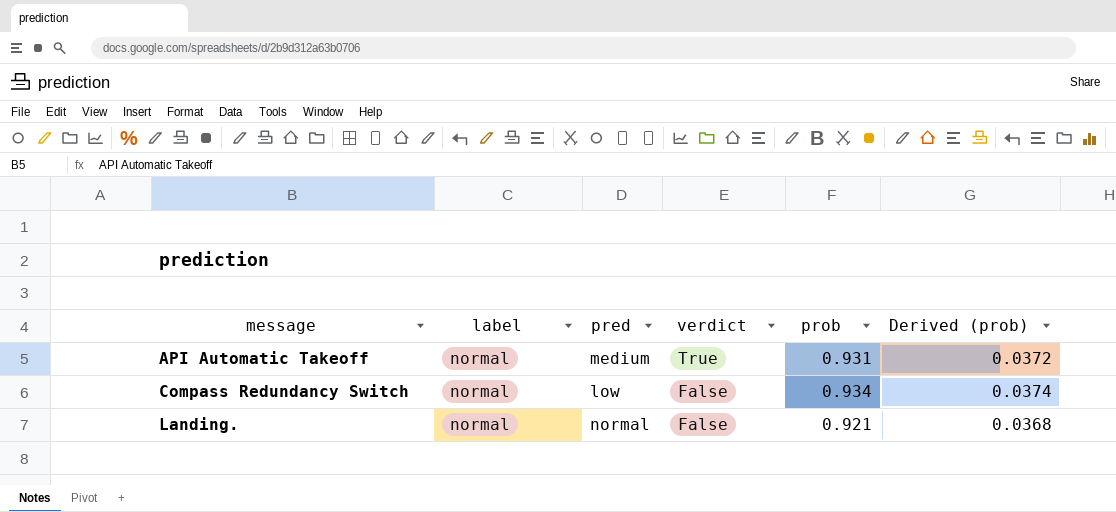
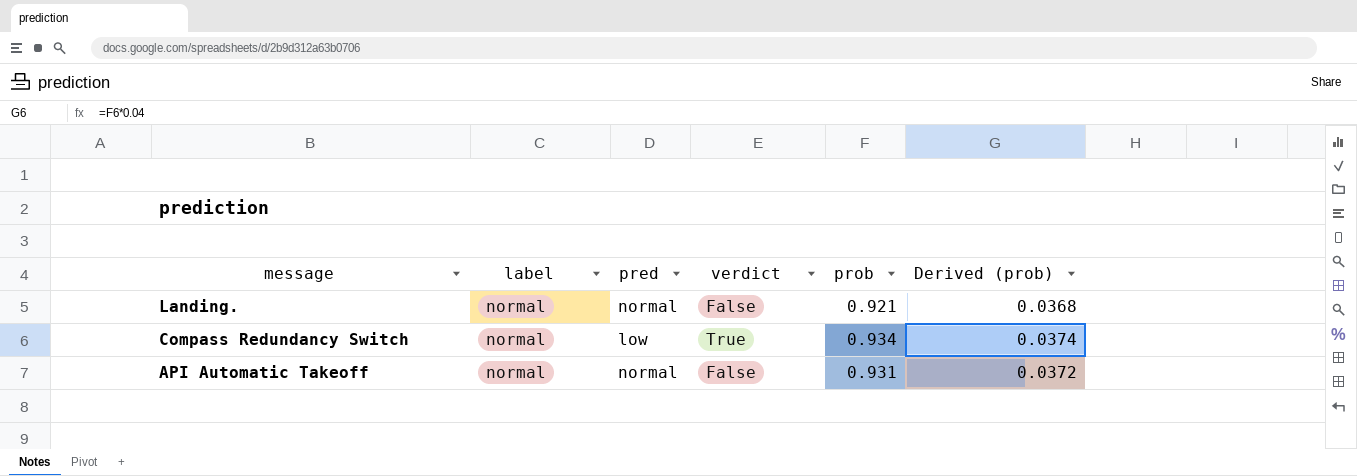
row order: message ascending -> message descending
Compass Redundancy Switch | verdict: False -> True
API Automatic Takeoff | pred: medium -> normal
API Automatic Takeoff | verdict: True -> False

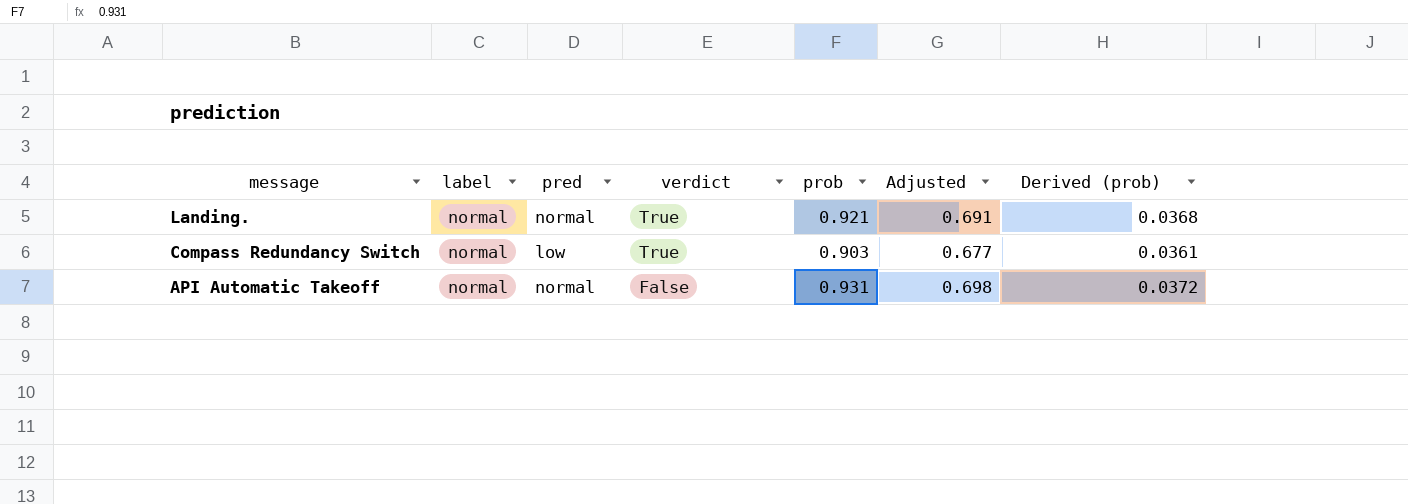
column Adjusted | formula: none -> [prob] * 0.75
Landing. | verdict: False -> True
Compass Redundancy Switch | prob: 0.934 -> 0.903
Compass Redundancy Switch | Derived (prob): 0.0374 -> 0.0361

